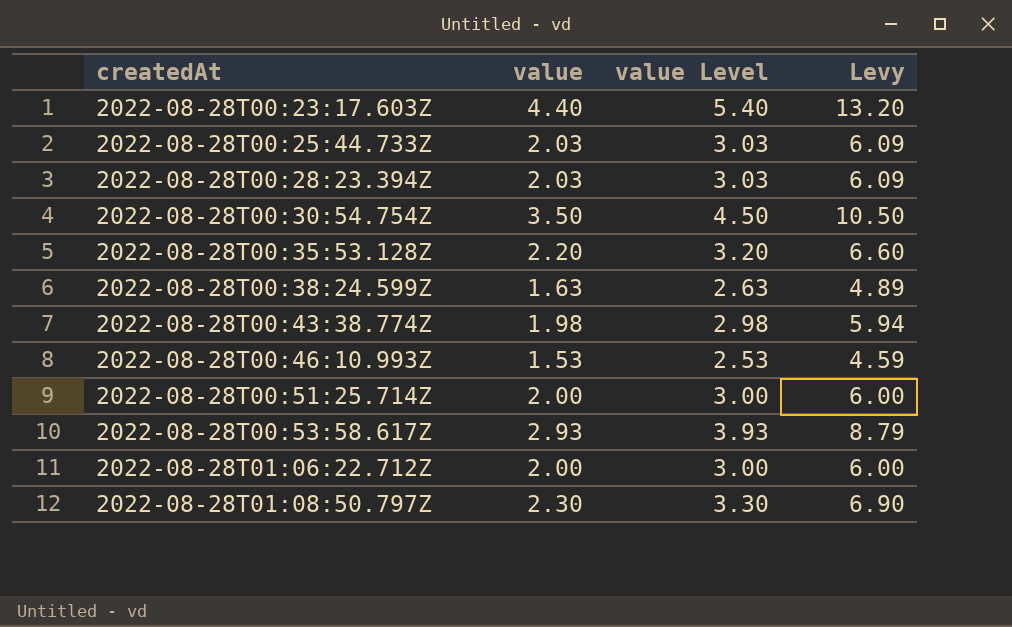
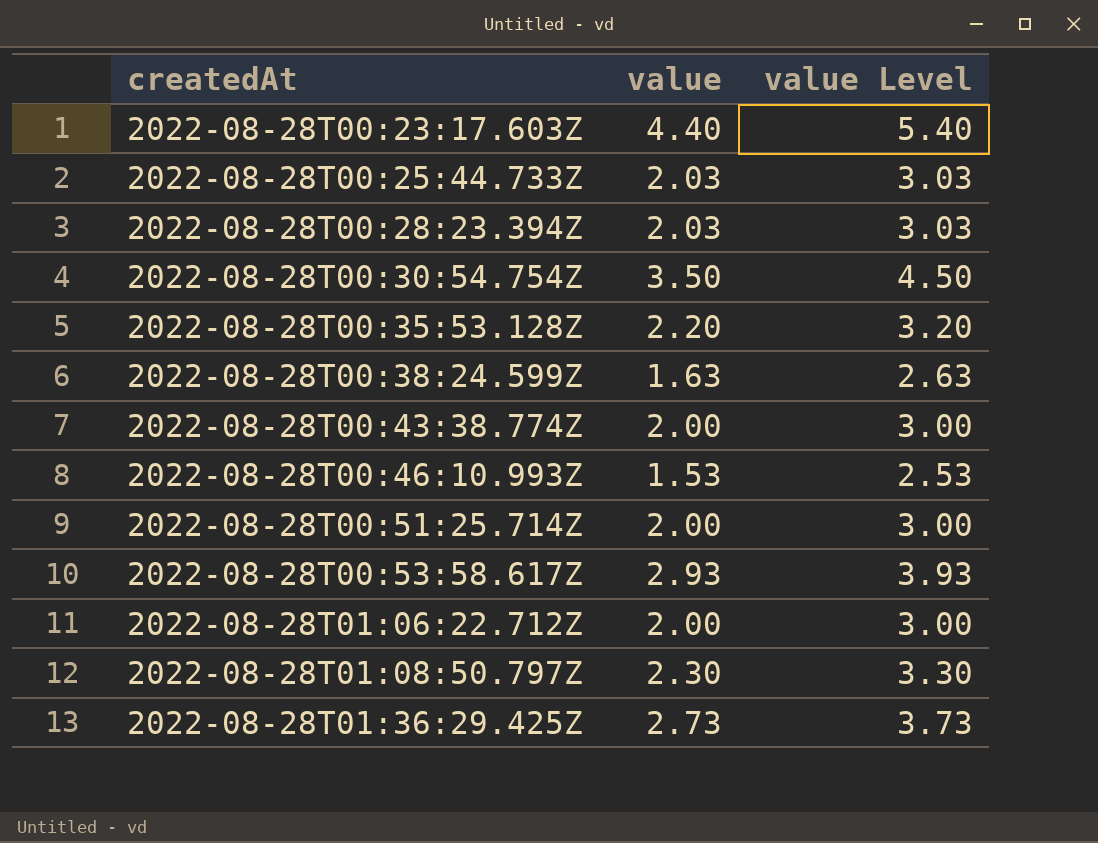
column Levy | formula: [value] * 3 -> none
2022-08-28T00:43:38.774Z | value: 1.98 -> 2.00
2022-08-28T00:43:38.774Z | value Level: 2.98 -> 3.00
row 2022-08-28T01:36:29.425Z: none -> 2.73 | 3.73

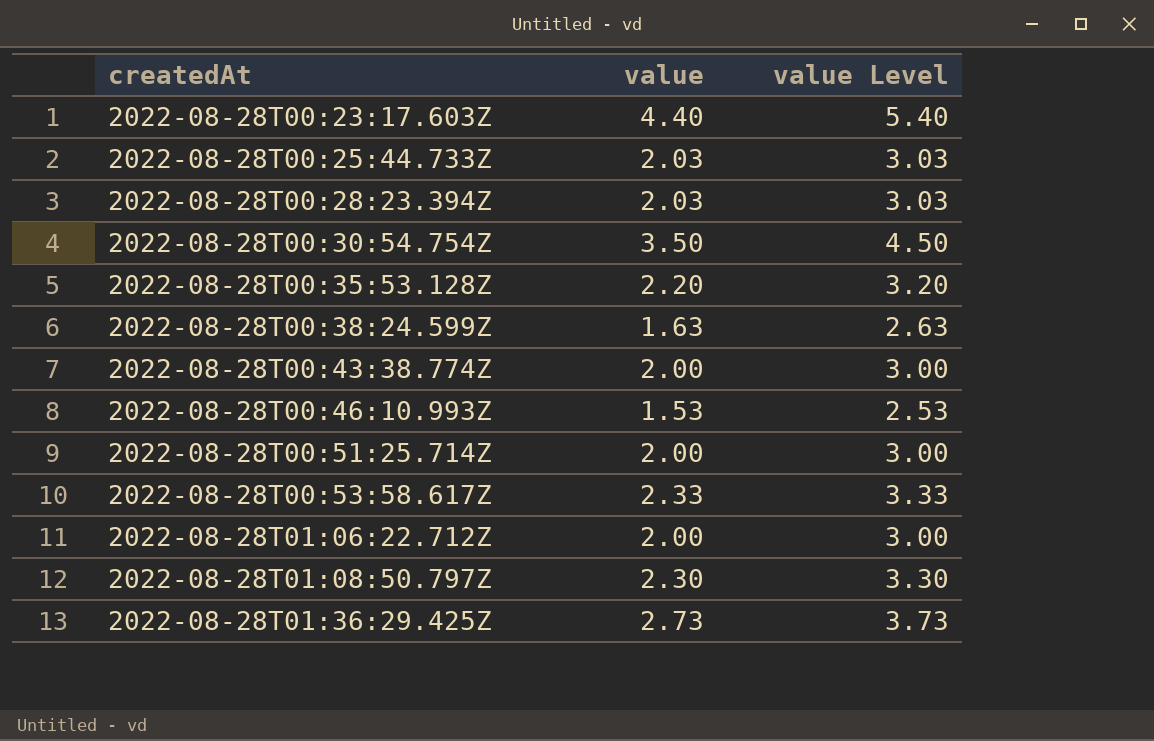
2022-08-28T00:53:58.617Z | value: 2.93 -> 2.33
2022-08-28T00:53:58.617Z | value Level: 3.93 -> 3.33

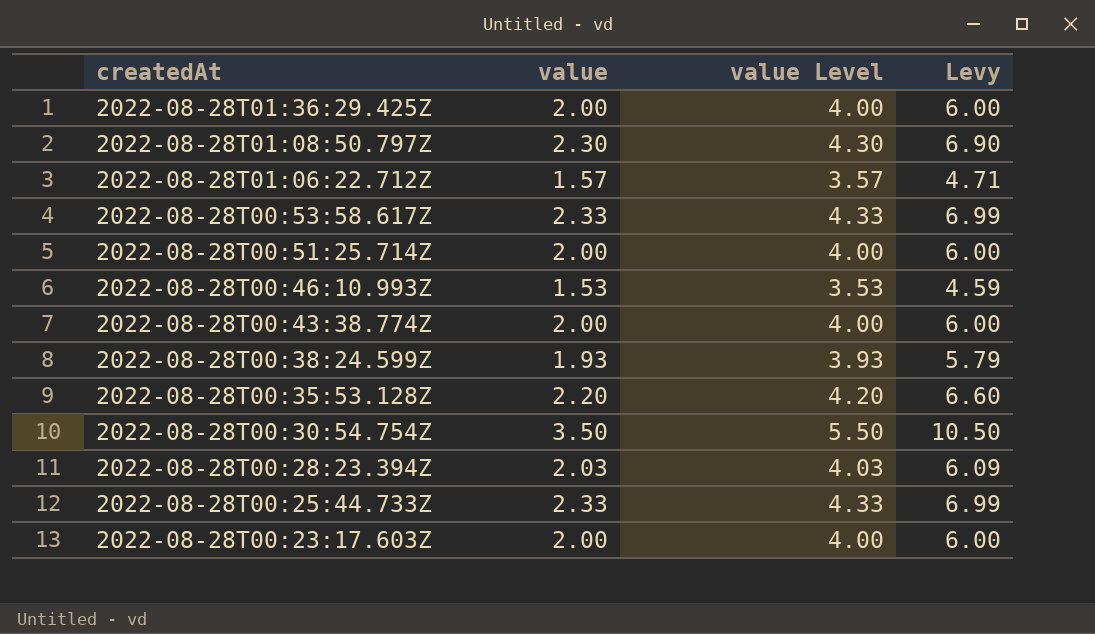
row order: createdAt ascending -> createdAt descending
column value Level | formula: [value] + 1 -> [value] + 2
column Levy | formula: none -> [value] * 3
2022-08-28T01:36:29.425Z | value: 2.73 -> 2.00
2022-08-28T01:06:22.712Z | value: 2.00 -> 1.57
2022-08-28T00:38:24.599Z | value: 1.63 -> 1.93
2022-08-28T00:25:44.733Z | value: 2.03 -> 2.33
2022-08-28T00:23:17.603Z | value: 4.40 -> 2.00

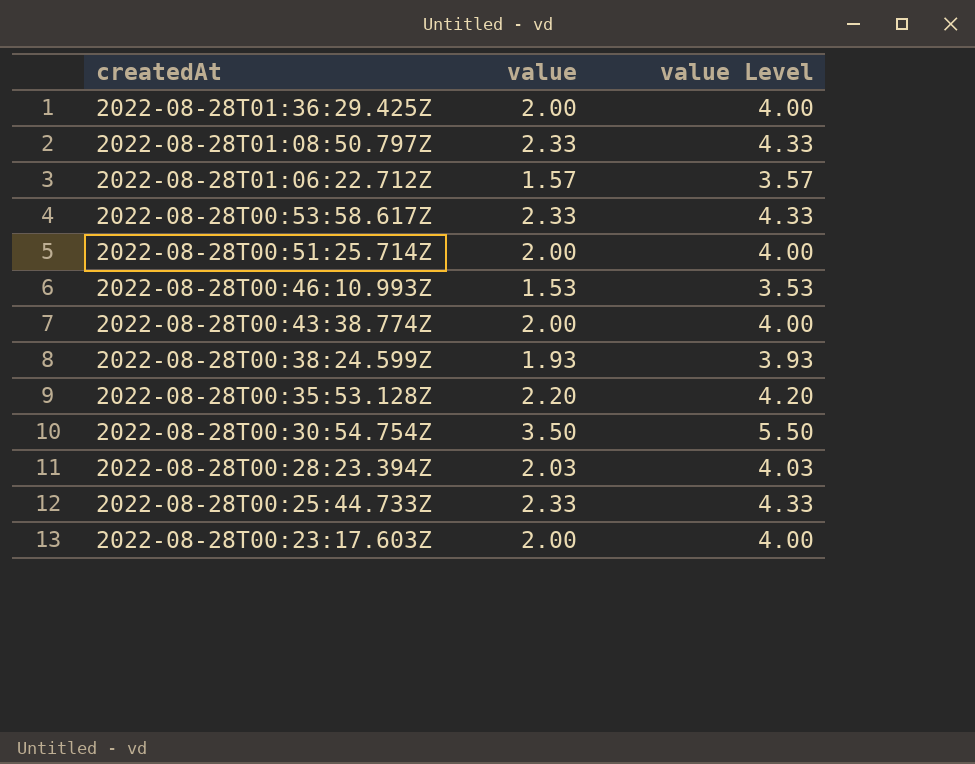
column Levy | formula: [value] * 3 -> none
2022-08-28T01:08:50.797Z | value: 2.30 -> 2.33
2022-08-28T01:08:50.797Z | value Level: 4.30 -> 4.33

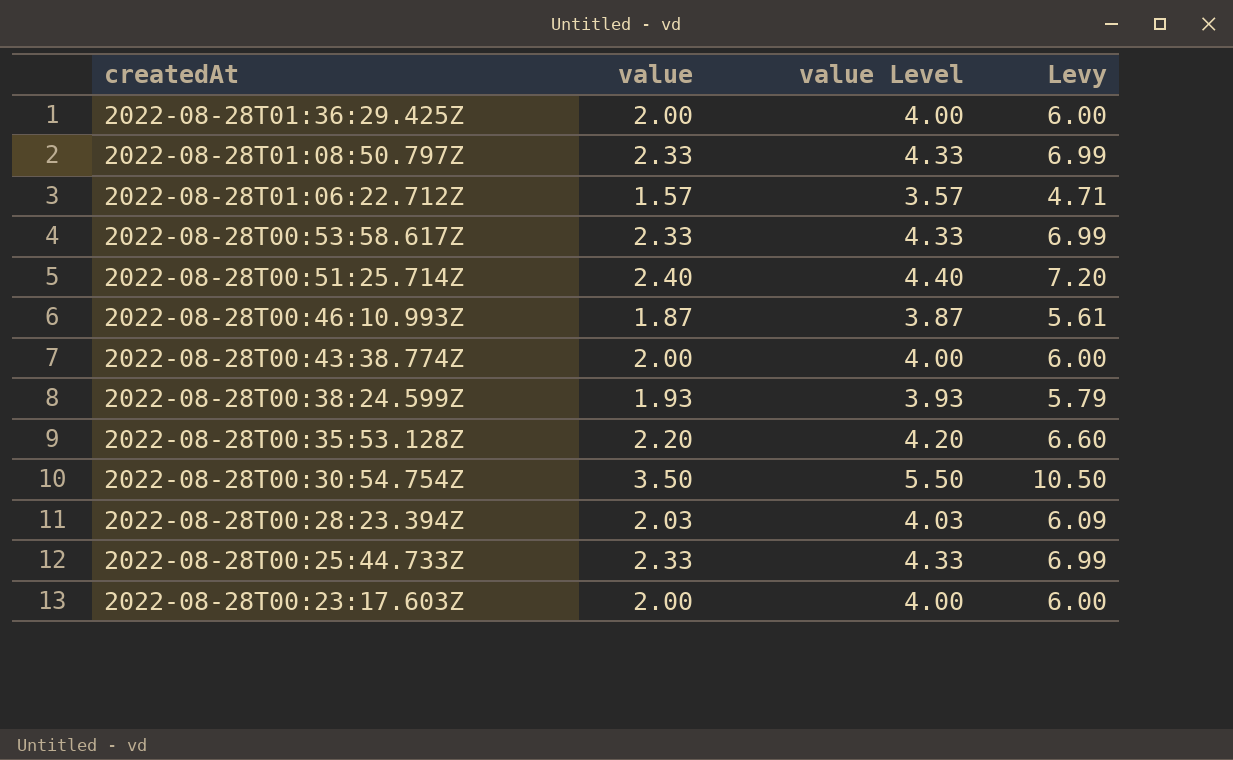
column Levy | formula: none -> [value] * 3
2022-08-28T00:51:25.714Z | value: 2.00 -> 2.40
2022-08-28T00:51:25.714Z | value Level: 4.00 -> 4.40
2022-08-28T00:46:10.993Z | value: 1.53 -> 1.87
2022-08-28T00:46:10.993Z | value Level: 3.53 -> 3.87

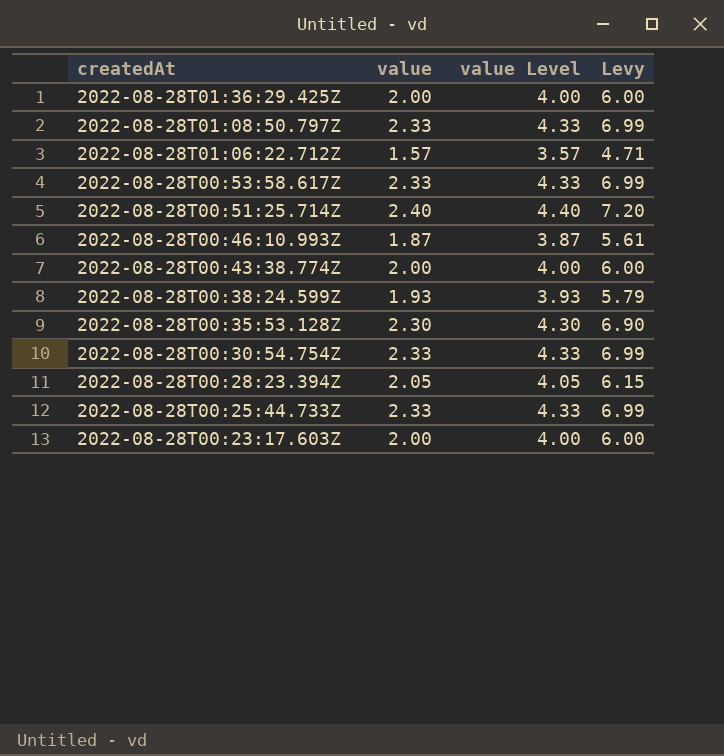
2022-08-28T00:35:53.128Z | value: 2.20 -> 2.30
2022-08-28T00:35:53.128Z | value Level: 4.20 -> 4.30
2022-08-28T00:35:53.128Z | Levy: 6.60 -> 6.90
2022-08-28T00:30:54.754Z | value: 3.50 -> 2.33
2022-08-28T00:30:54.754Z | value Level: 5.50 -> 4.33
2022-08-28T00:30:54.754Z | Levy: 10.50 -> 6.99
2022-08-28T00:28:23.394Z | value: 2.03 -> 2.05
2022-08-28T00:28:23.394Z | value Level: 4.03 -> 4.05
2022-08-28T00:28:23.394Z | Levy: 6.09 -> 6.15

